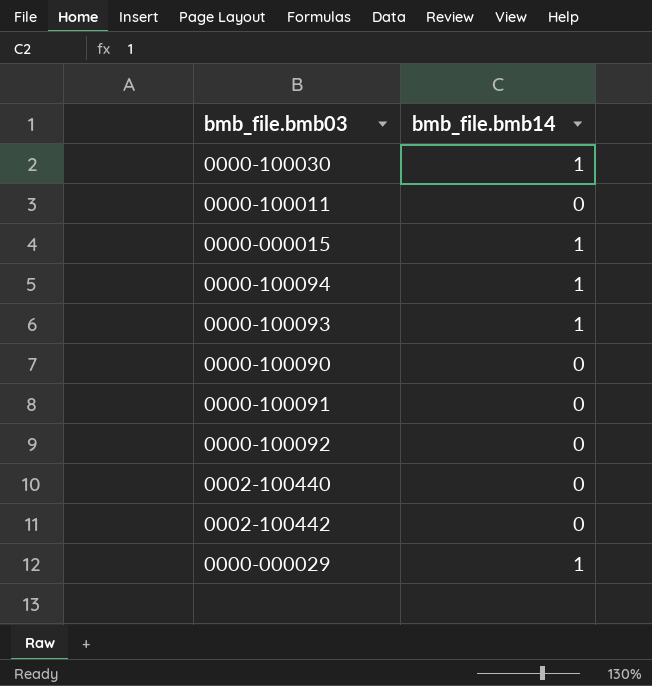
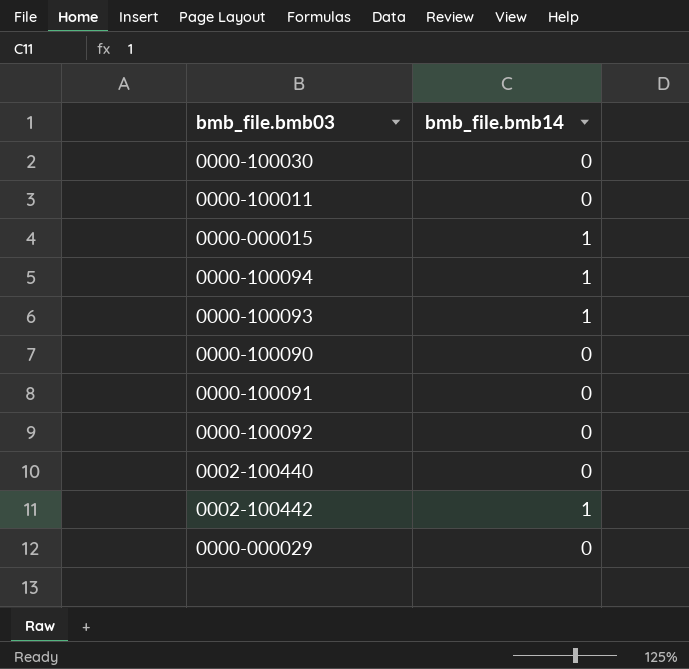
0000-100030 | bmb_file.bmb14: 1 -> 0
0002-100442 | bmb_file.bmb14: 0 -> 1
0000-000029 | bmb_file.bmb14: 1 -> 0

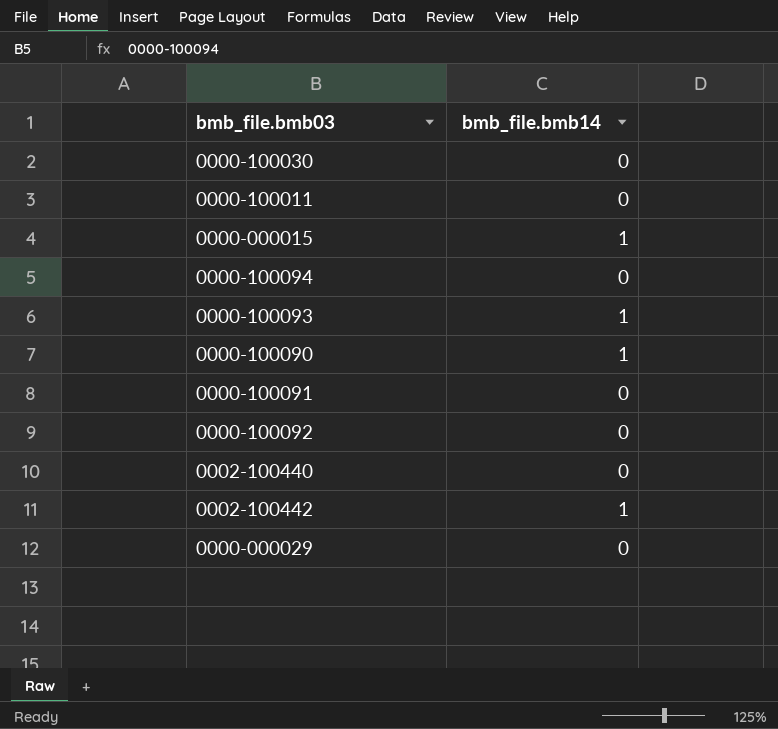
0000-100094 | bmb_file.bmb14: 1 -> 0
0000-100090 | bmb_file.bmb14: 0 -> 1

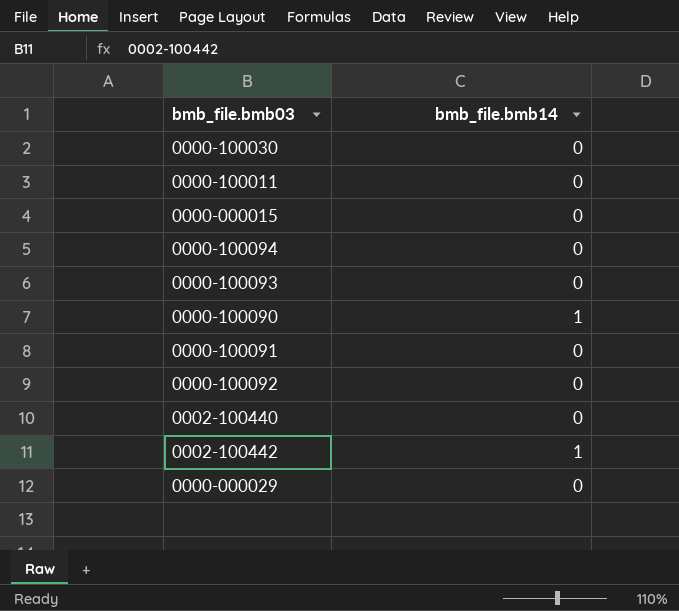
0000-000015 | bmb_file.bmb14: 1 -> 0
0000-100093 | bmb_file.bmb14: 1 -> 0

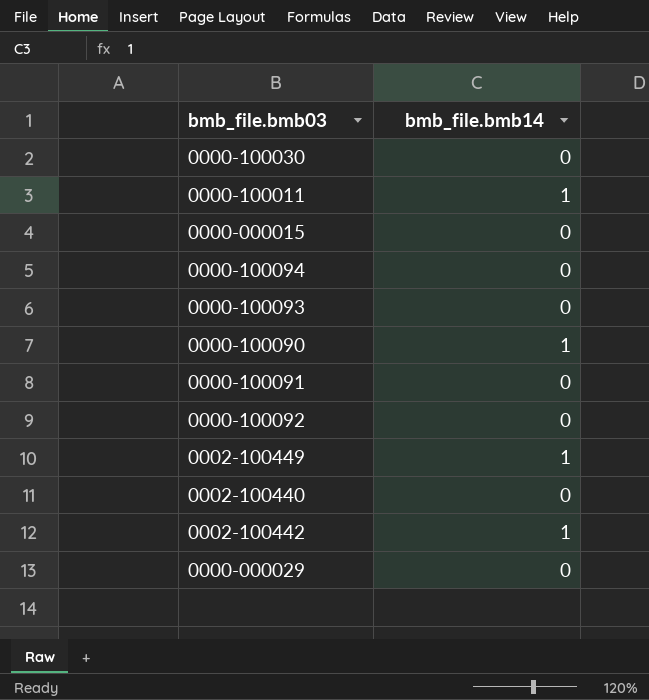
0000-100011 | bmb_file.bmb14: 0 -> 1
row 0002-100449: none -> 1

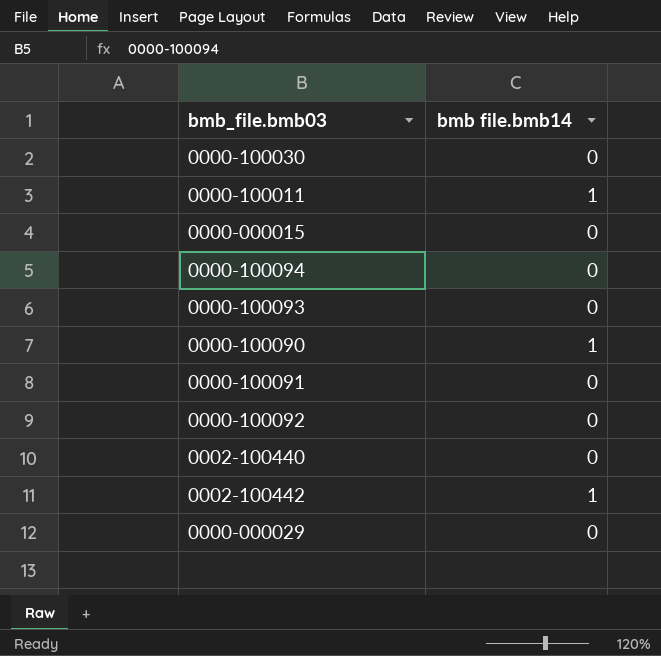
column name: bmb_file.bmb14 -> bmb file.bmb14
row 0002-100449: 1 -> none

